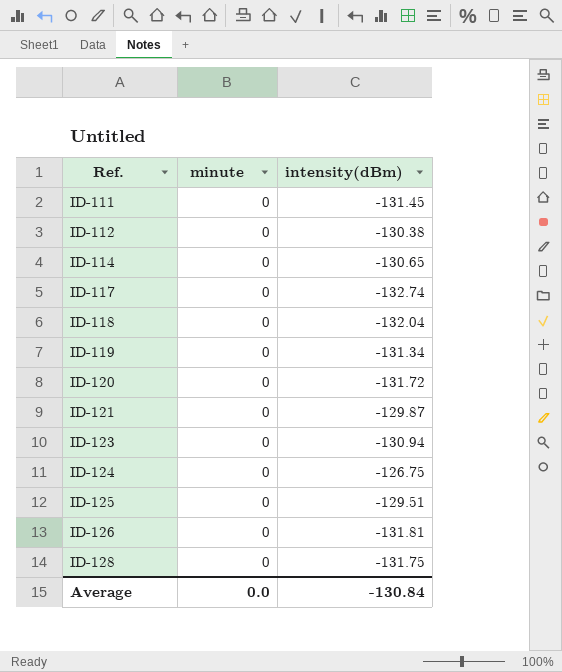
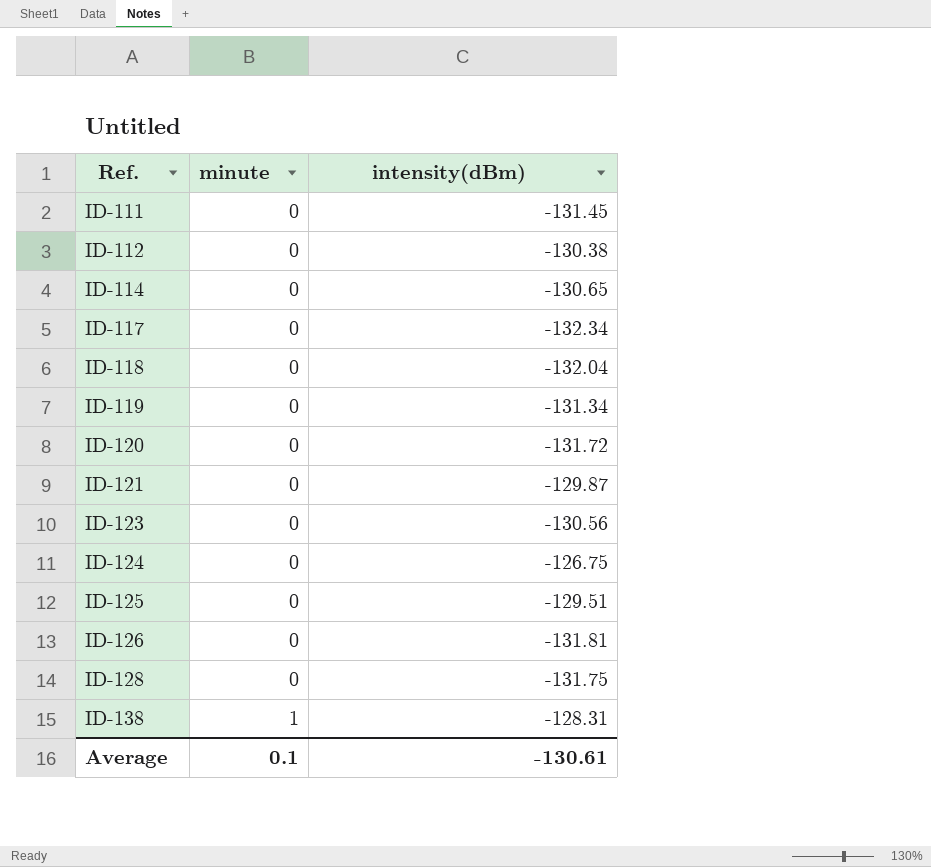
ID-117 | intensity(dBm): -132.74 -> -132.34
ID-123 | intensity(dBm): -130.94 -> -130.56
row ID-138: none -> 1 | -128.31
Average | minute: 0.0 -> 0.1
Average | intensity(dBm): -130.84 -> -130.61

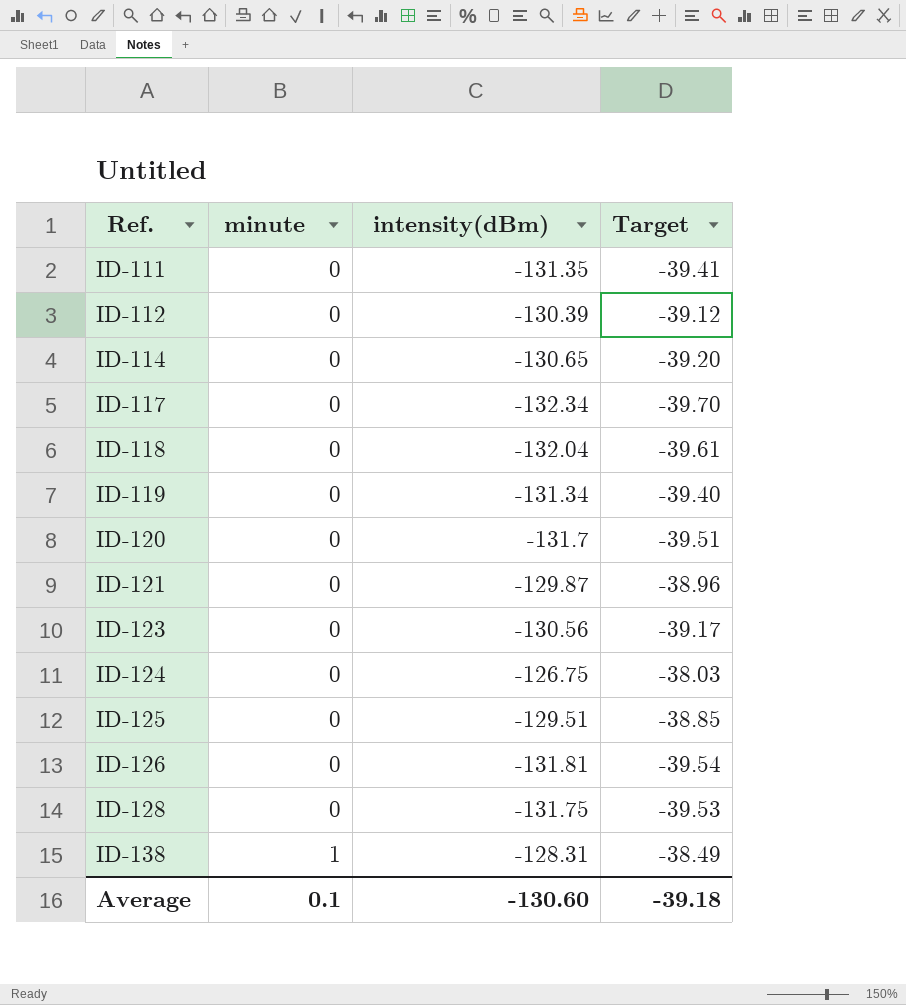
column Target | formula: none -> [intensity(dBm)] * 0.3
ID-111 | intensity(dBm): -131.45 -> -131.35
ID-112 | intensity(dBm): -130.38 -> -130.39
ID-120 | intensity(dBm): -131.72 -> -131.7
Average | intensity(dBm): -130.61 -> -130.60

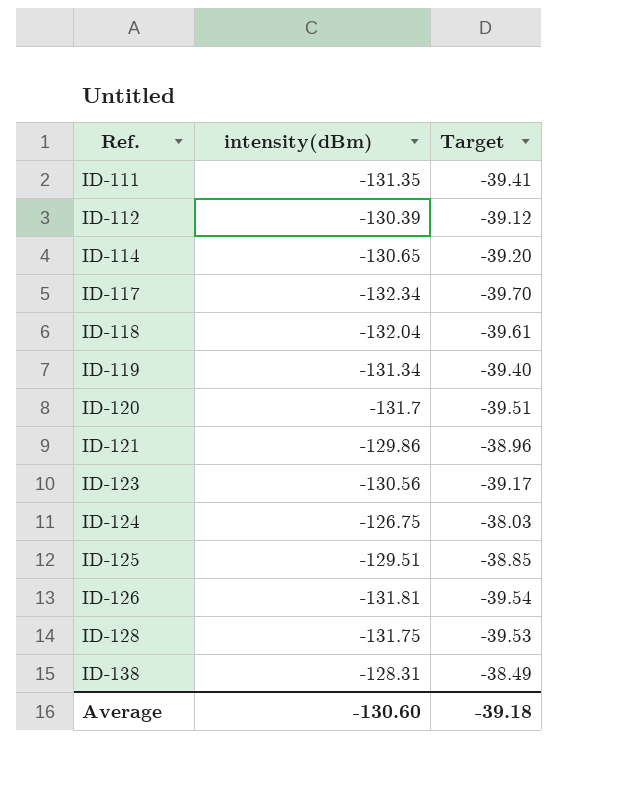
column minute | position: 2 -> none
ID-121 | intensity(dBm): -129.87 -> -129.86

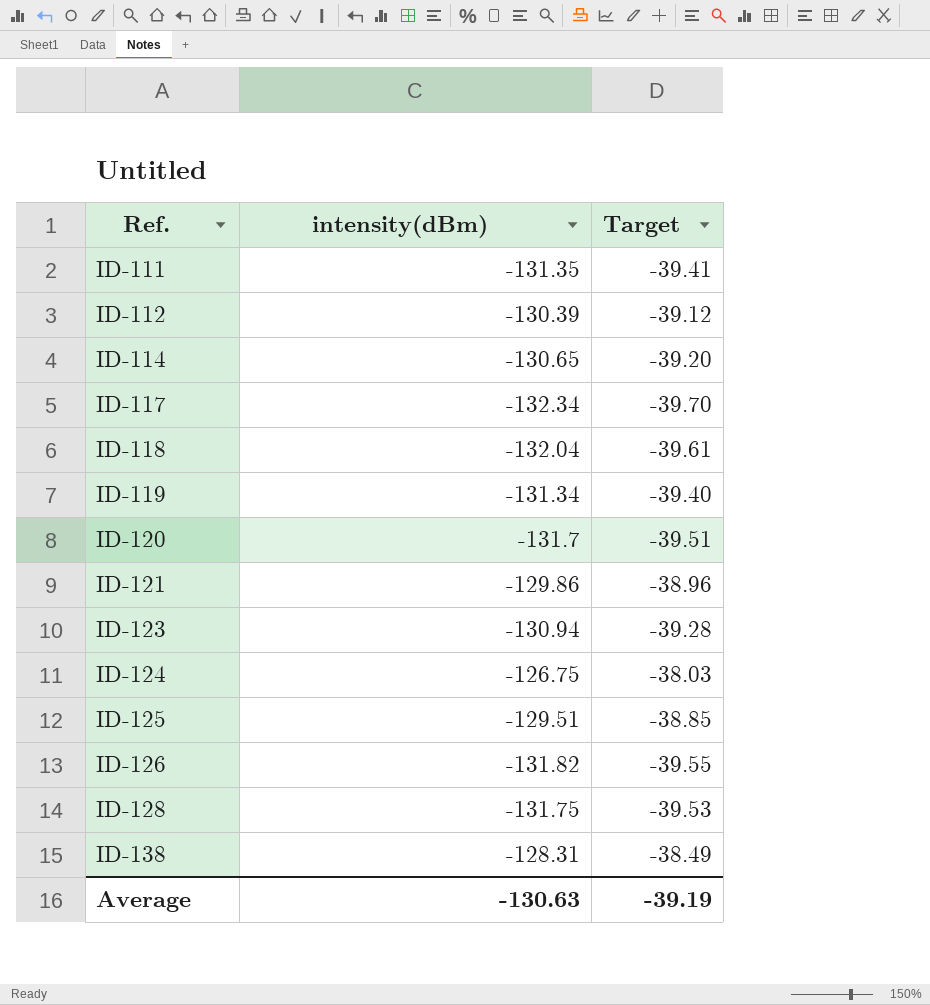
ID-123 | intensity(dBm): -130.56 -> -130.94
ID-123 | Target: -39.17 -> -39.28
ID-126 | intensity(dBm): -131.81 -> -131.82
ID-126 | Target: -39.54 -> -39.55
Average | intensity(dBm): -130.60 -> -130.63
Average | Target: -39.18 -> -39.19

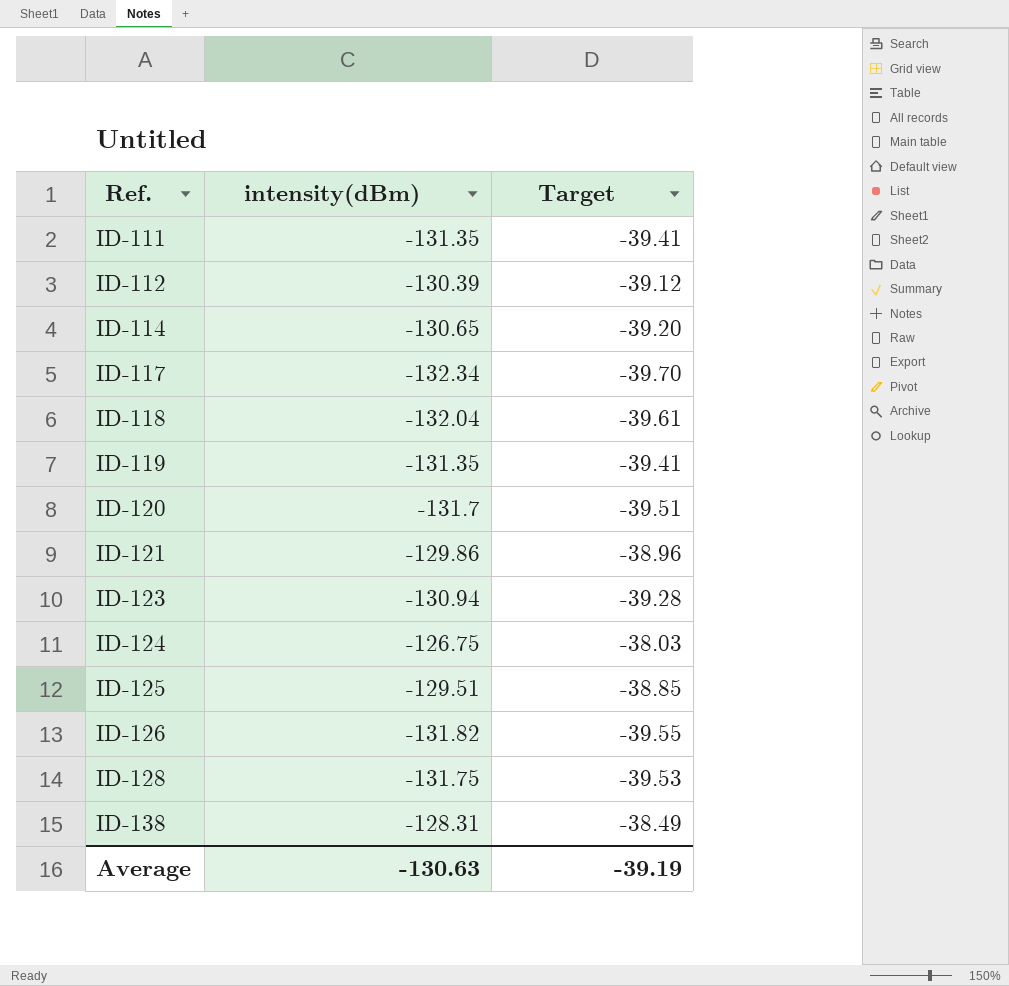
ID-119 | intensity(dBm): -131.34 -> -131.35
ID-119 | Target: -39.40 -> -39.41

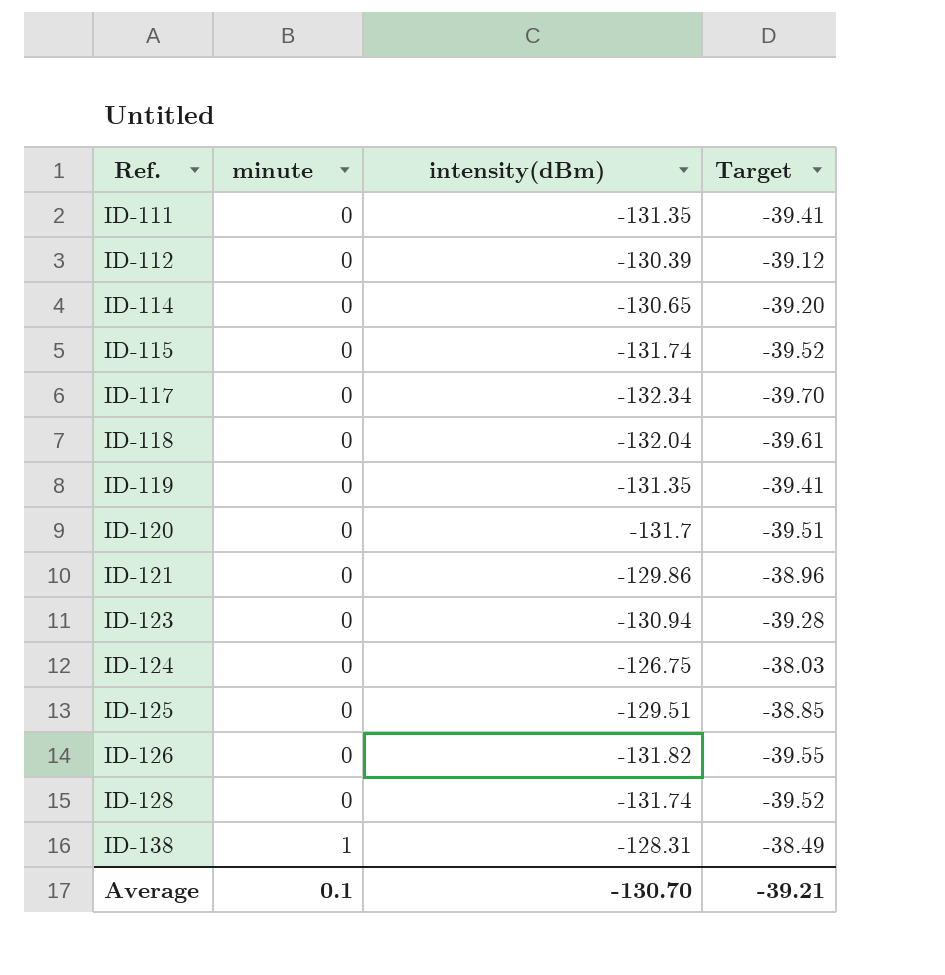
column minute | position: none -> 2
row ID-115: none -> 0 | -131.74 | -39.52
ID-128 | intensity(dBm): -131.75 -> -131.74
ID-128 | Target: -39.53 -> -39.52
Average | intensity(dBm): -130.63 -> -130.70
Average | Target: -39.19 -> -39.21

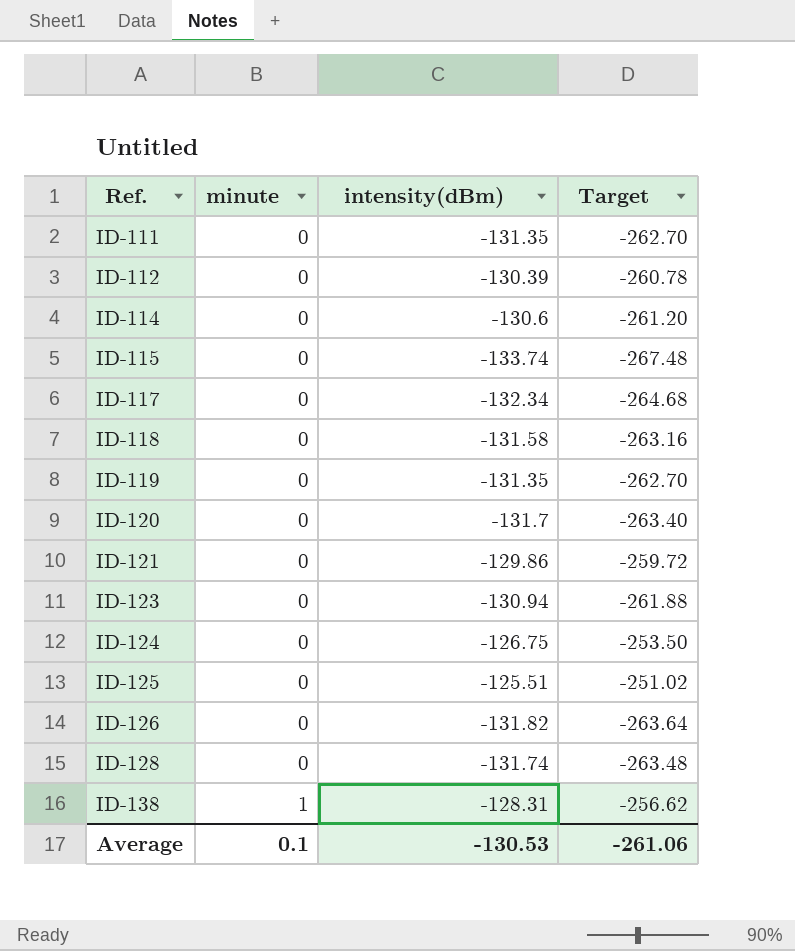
column Target | formula: [intensity(dBm)] * 0.3 -> [intensity(dBm)] * 2
ID-114 | intensity(dBm): -130.65 -> -130.6
ID-115 | intensity(dBm): -131.74 -> -133.74
ID-118 | intensity(dBm): -132.04 -> -131.58
ID-125 | intensity(dBm): -129.51 -> -125.51
Average | intensity(dBm): -130.70 -> -130.53
Average | Target: -39.21 -> -261.06

